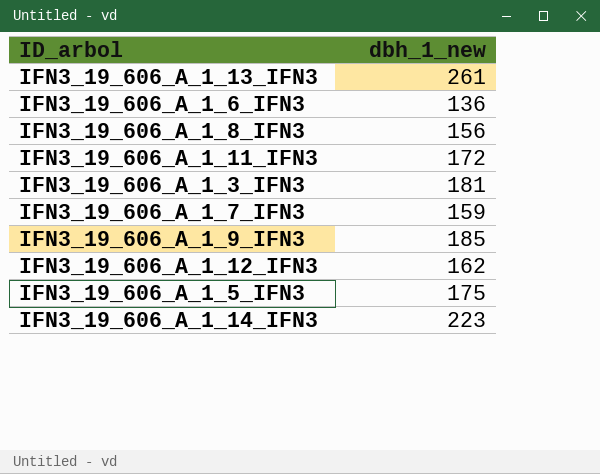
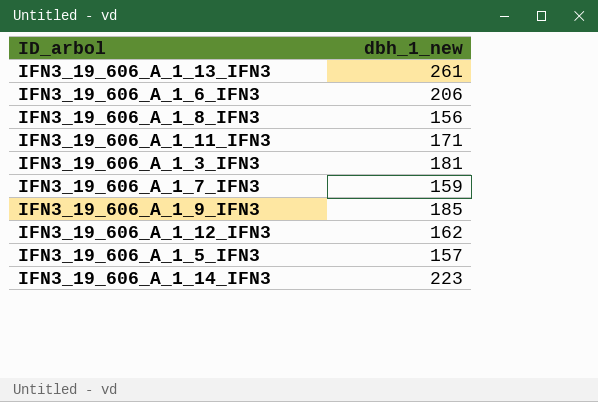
IFN3_19_606_A_1_6_IFN3 | dbh_1_new: 136 -> 206
IFN3_19_606_A_1_11_IFN3 | dbh_1_new: 172 -> 171
IFN3_19_606_A_1_5_IFN3 | dbh_1_new: 175 -> 157

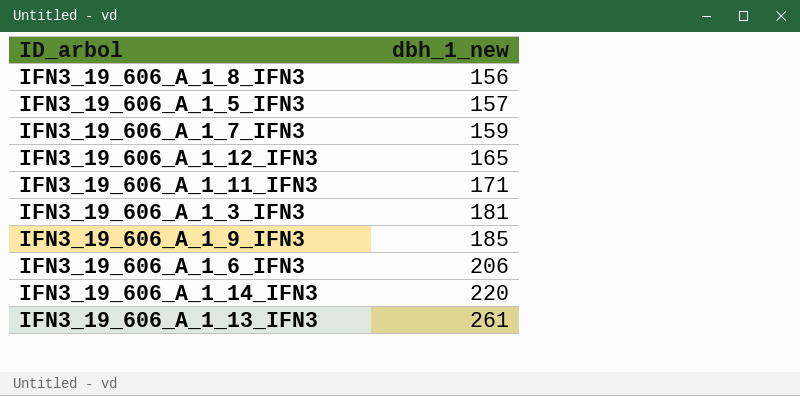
row order: none -> dbh_1_new ascending
IFN3_19_606_A_1_12_IFN3 | dbh_1_new: 162 -> 165
IFN3_19_606_A_1_14_IFN3 | dbh_1_new: 223 -> 220

